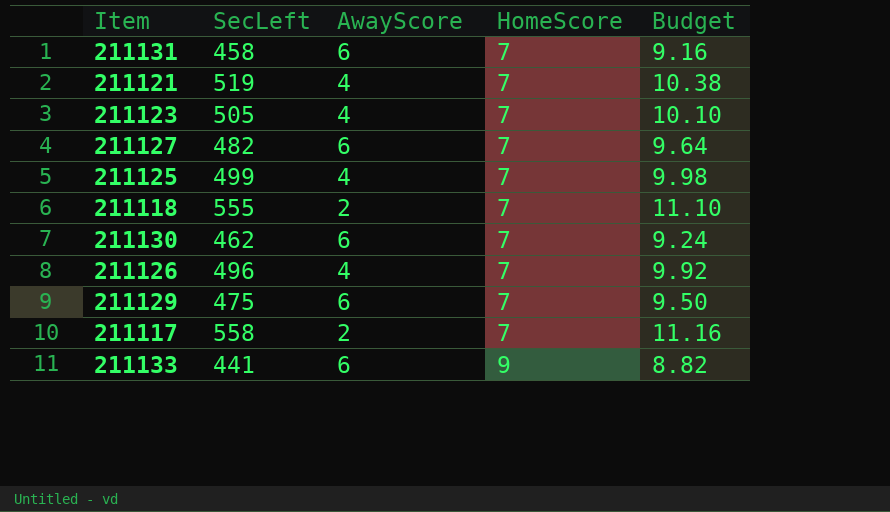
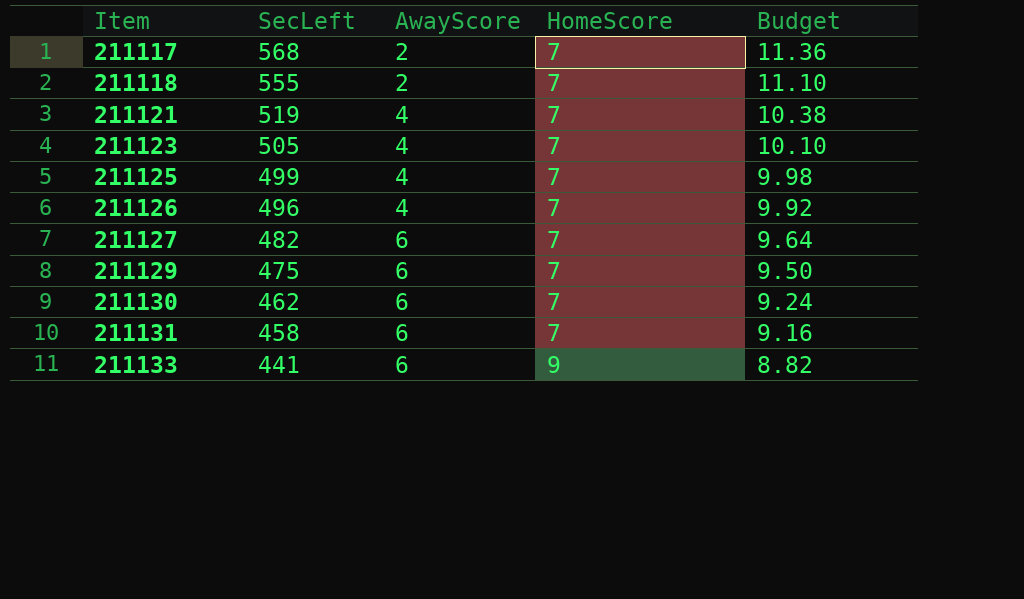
row order: HomeScore ascending -> Item ascending
211117 | SecLeft: 558 -> 568
211117 | Budget: 11.16 -> 11.36

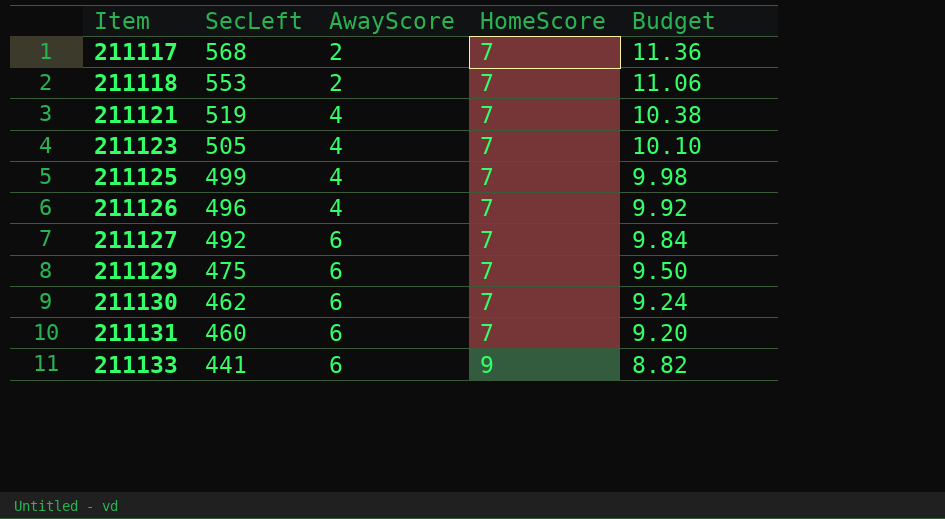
211118 | SecLeft: 555 -> 553
211118 | Budget: 11.10 -> 11.06
211127 | SecLeft: 482 -> 492
211127 | Budget: 9.64 -> 9.84
211131 | SecLeft: 458 -> 460
211131 | Budget: 9.16 -> 9.20

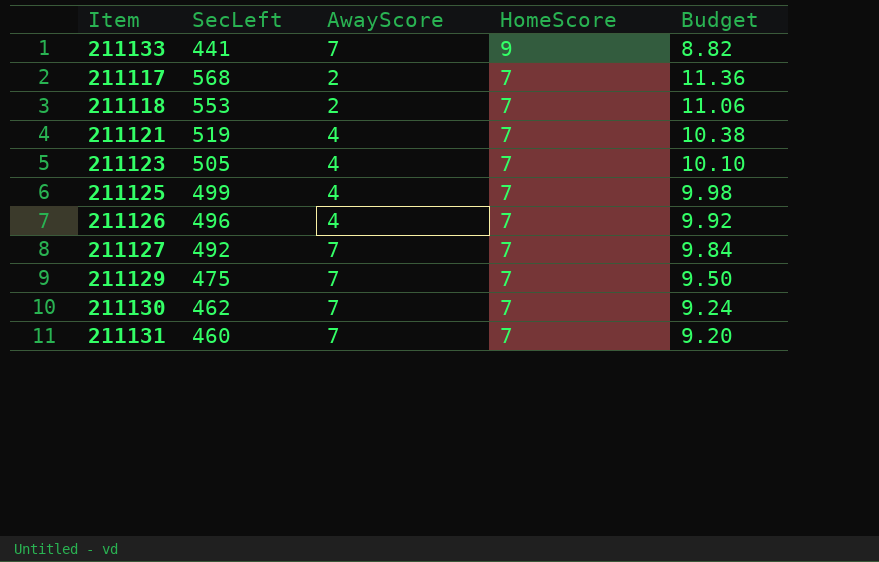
row order: Item ascending -> HomeScore descending
211133 | AwayScore: 6 -> 7
211127 | AwayScore: 6 -> 7
211129 | AwayScore: 6 -> 7
211130 | AwayScore: 6 -> 7
211131 | AwayScore: 6 -> 7

